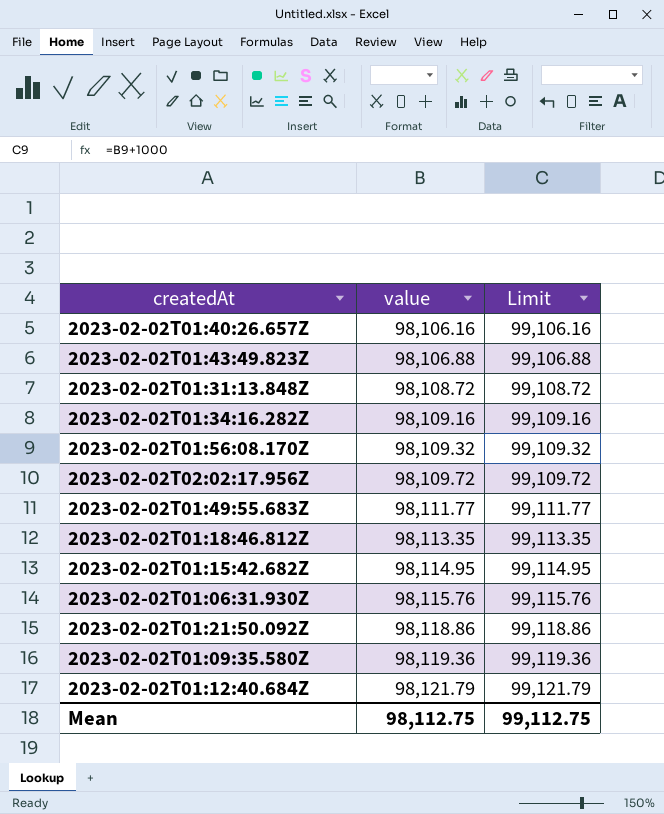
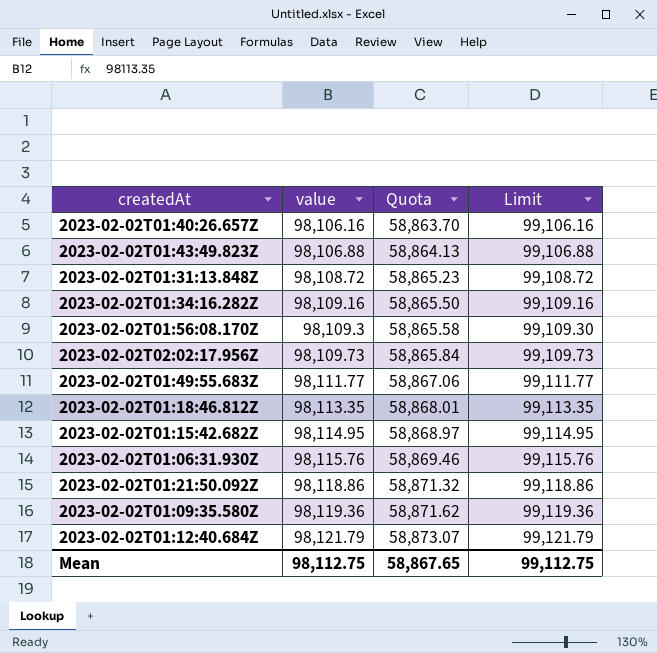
column Quota | formula: none -> [value] * 0.6
2023-02-02T01:56:08.170Z | value: 98,109.32 -> 98,109.3
2023-02-02T01:56:08.170Z | Limit: 99,109.32 -> 99,109.30
2023-02-02T02:02:17.956Z | value: 98,109.72 -> 98,109.73
2023-02-02T02:02:17.956Z | Limit: 99,109.72 -> 99,109.73

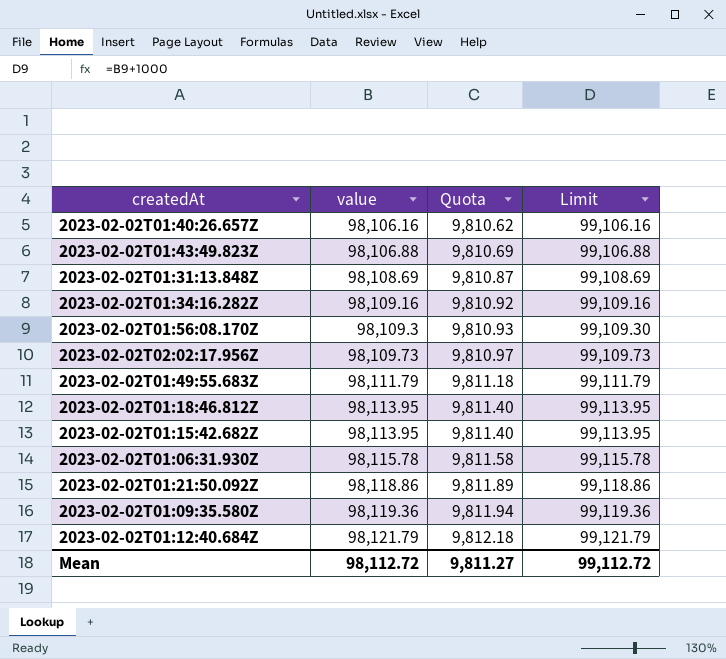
column Quota | formula: [value] * 0.6 -> [value] * 0.1
2023-02-02T01:31:13.848Z | value: 98,108.72 -> 98,108.69
2023-02-02T01:31:13.848Z | Limit: 99,108.72 -> 99,108.69
2023-02-02T01:49:55.683Z | value: 98,111.77 -> 98,111.79
2023-02-02T01:49:55.683Z | Limit: 99,111.77 -> 99,111.79
2023-02-02T01:18:46.812Z | value: 98,113.35 -> 98,113.95
2023-02-02T01:18:46.812Z | Limit: 99,113.35 -> 99,113.95
2023-02-02T01:15:42.682Z | value: 98,114.95 -> 98,113.95
2023-02-02T01:15:42.682Z | Limit: 99,114.95 -> 99,113.95
2023-02-02T01:06:31.930Z | value: 98,115.76 -> 98,115.78
2023-02-02T01:06:31.930Z | Limit: 99,115.76 -> 99,115.78
Mean | value: 98,112.75 -> 98,112.72
Mean | Quota: 58,867.65 -> 9,811.27
Mean | Limit: 99,112.75 -> 99,112.72

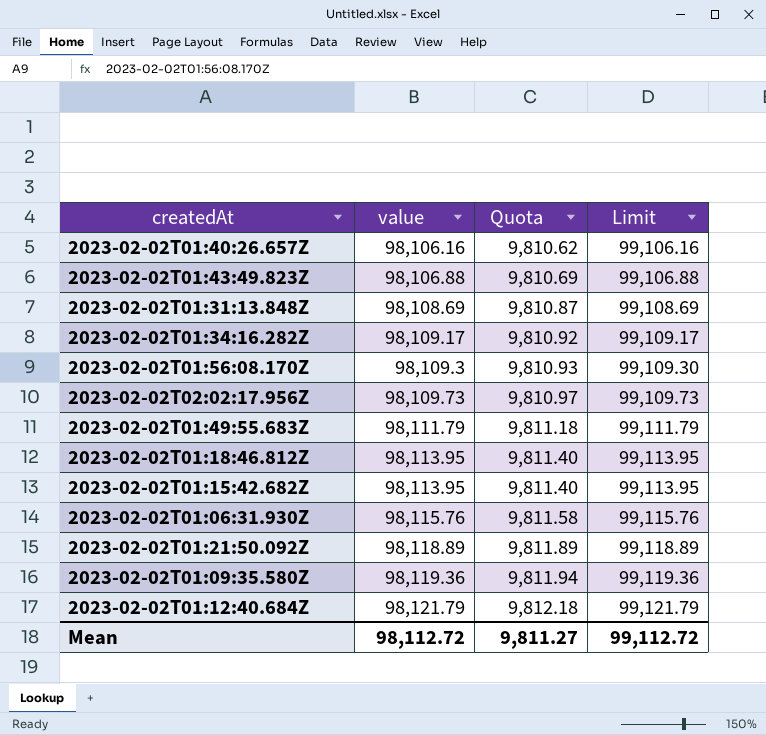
2023-02-02T01:34:16.282Z | value: 98,109.16 -> 98,109.17
2023-02-02T01:34:16.282Z | Limit: 99,109.16 -> 99,109.17
2023-02-02T01:06:31.930Z | value: 98,115.78 -> 98,115.76
2023-02-02T01:06:31.930Z | Limit: 99,115.78 -> 99,115.76
2023-02-02T01:21:50.092Z | value: 98,118.86 -> 98,118.89
2023-02-02T01:21:50.092Z | Limit: 99,118.86 -> 99,118.89

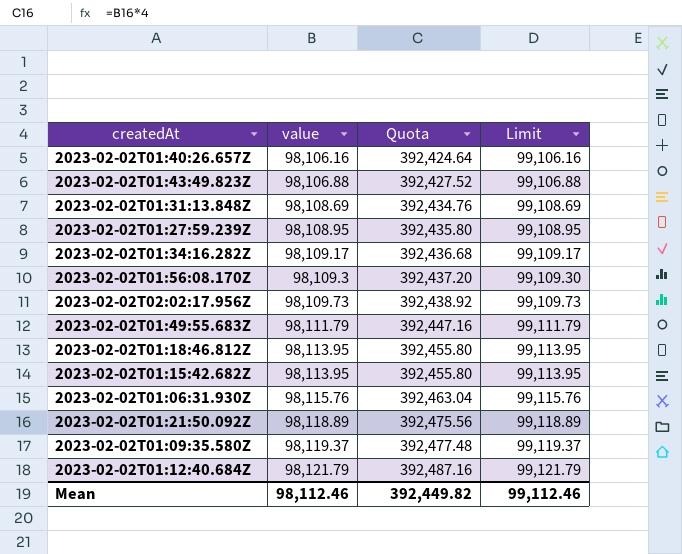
column Quota | formula: [value] * 0.1 -> [value] * 4
row 2023-02-02T01:27:59.239Z: none -> 98,108.95 | 392,435.80 | 99,108.95
2023-02-02T01:09:35.580Z | value: 98,119.36 -> 98,119.37
2023-02-02T01:09:35.580Z | Limit: 99,119.36 -> 99,119.37
Mean | value: 98,112.72 -> 98,112.46
Mean | Quota: 9,811.27 -> 392,449.82
Mean | Limit: 99,112.72 -> 99,112.46

